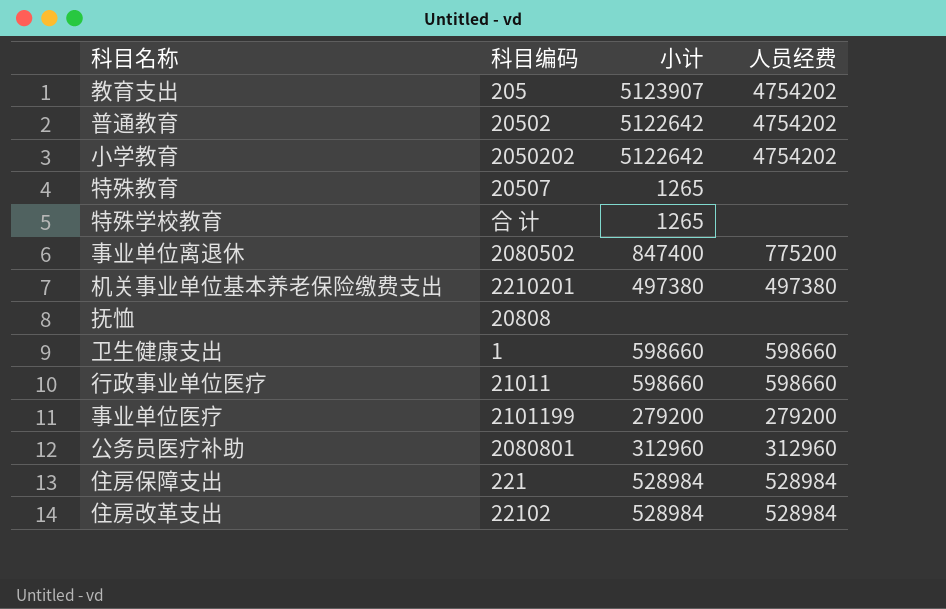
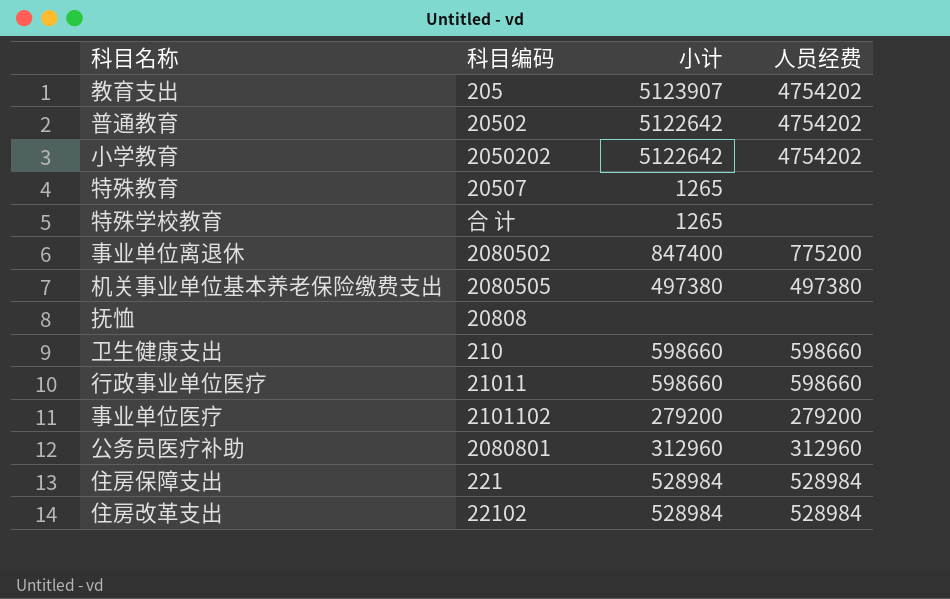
机关事业单位基本养老保险缴费支出 | 科目编码: 2210201 -> 2080505
卫生健康支出 | 科目编码: 1 -> 210
事业单位医疗 | 科目编码: 2101199 -> 2101102

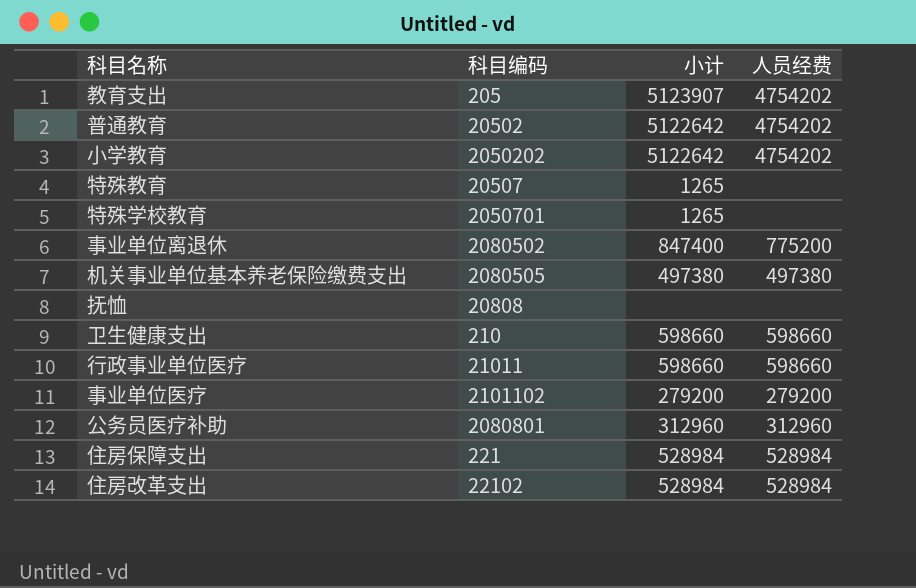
特殊学校教育 | 科目编码: 合 计 -> 2050701

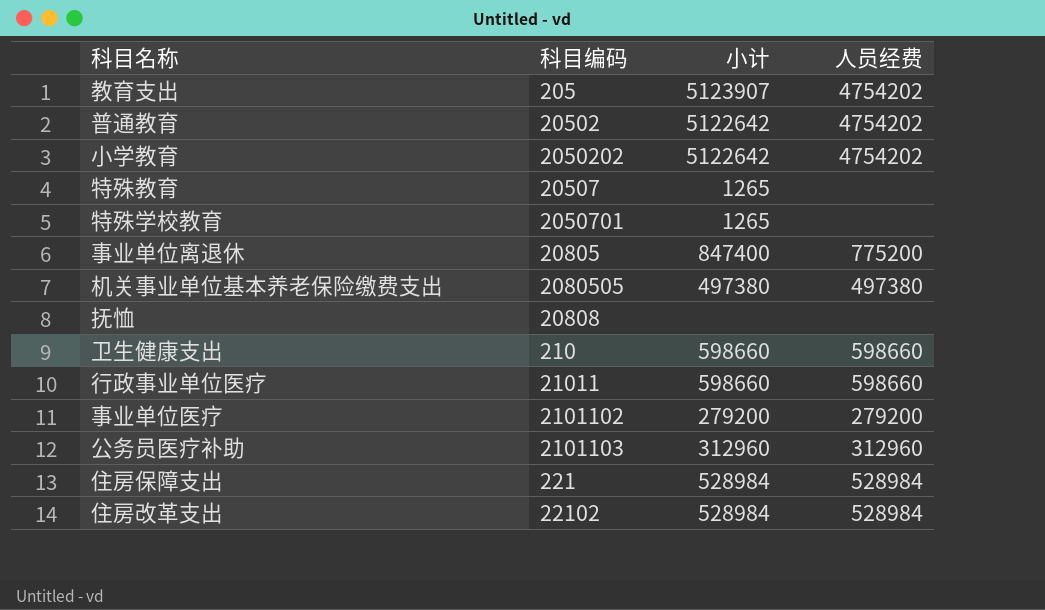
事业单位离退休 | 科目编码: 2080502 -> 20805
公务员医疗补助 | 科目编码: 2080801 -> 2101103

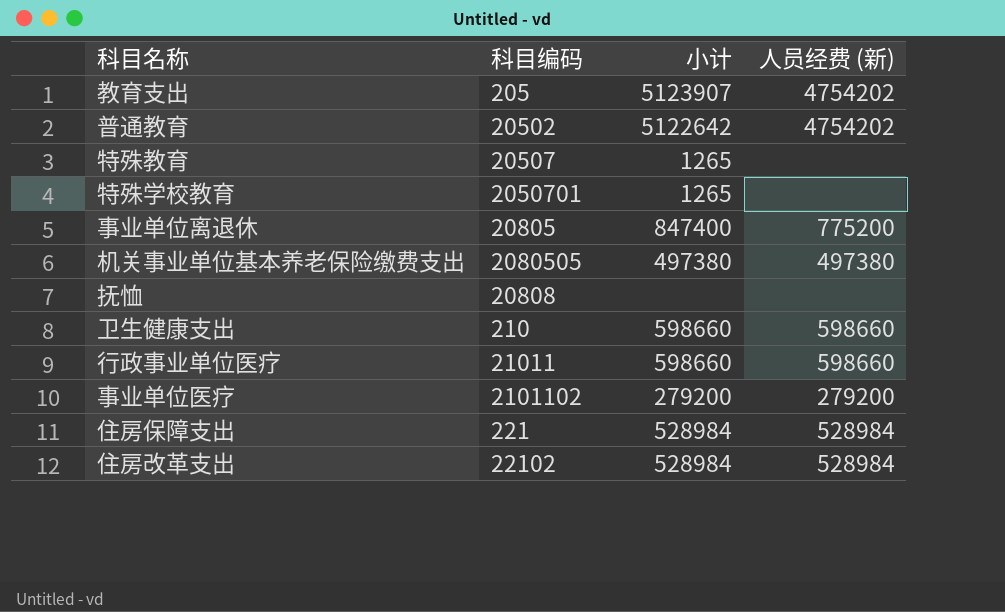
column name: 人员经费 -> 人员经费 (新)
row 小学教育: 2050202 | 5122642 | 4754202 -> none
row 公务员医疗补助: 2101103 | 312960 | 312960 -> none

